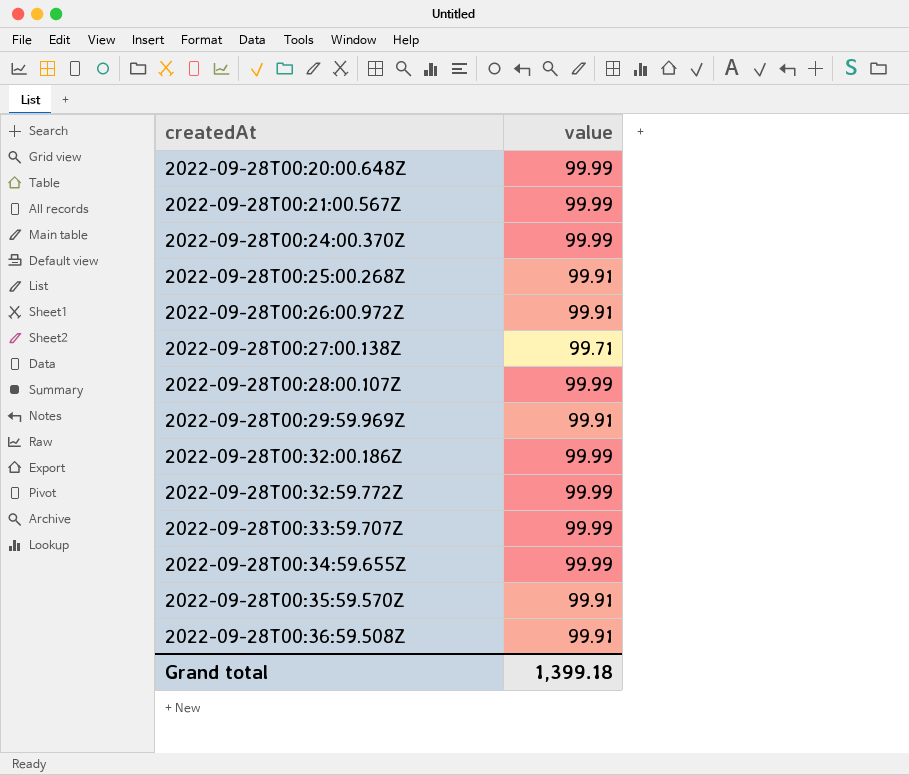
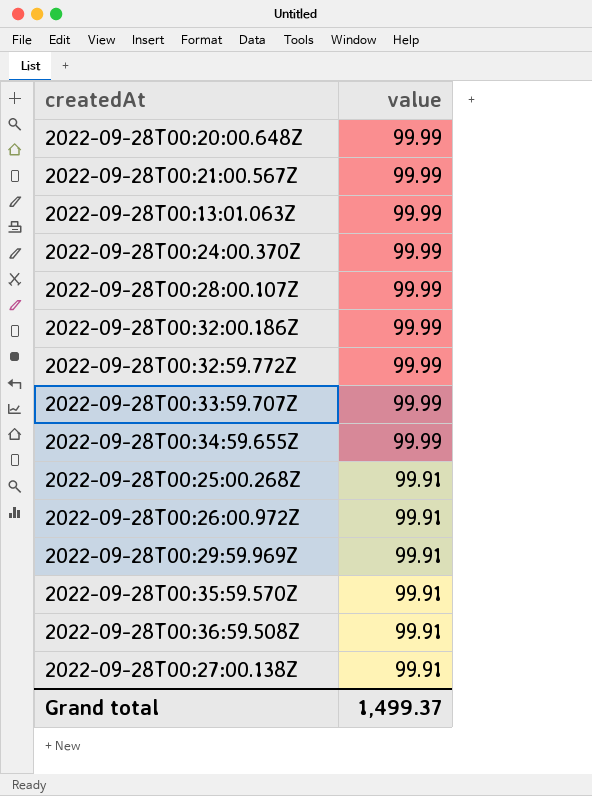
row order: createdAt ascending -> value descending
row 2022-09-28T00:13:01.063Z: none -> 99.99
2022-09-28T00:27:00.138Z | value: 99.71 -> 99.91
Grand total | value: 1,399.18 -> 1,499.37

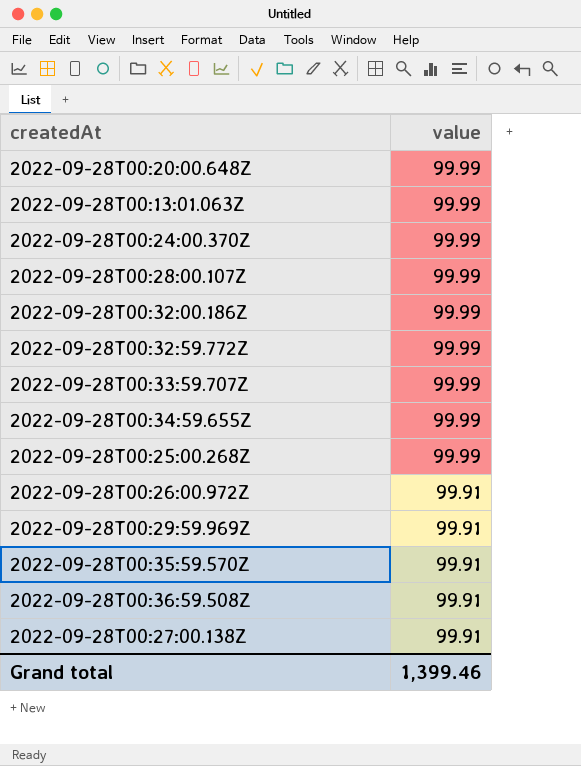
row 2022-09-28T00:21:00.567Z: 99.99 -> none
2022-09-28T00:25:00.268Z | value: 99.91 -> 99.99
Grand total | value: 1,499.37 -> 1,399.46

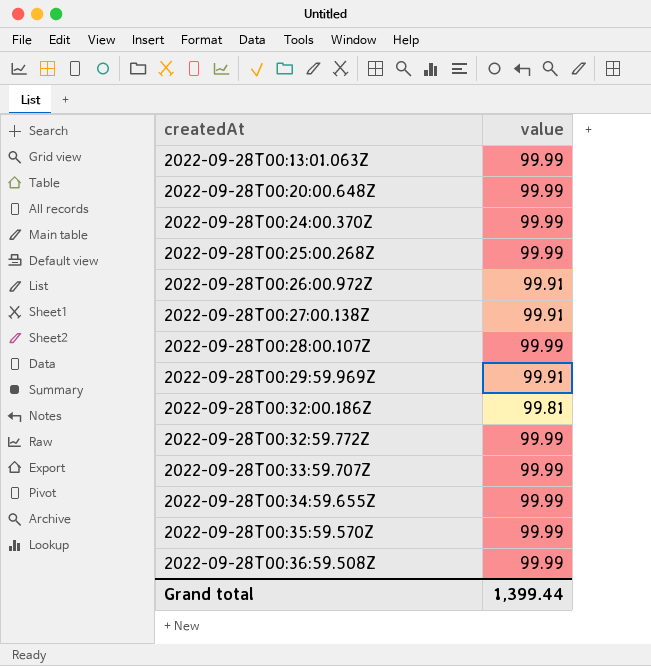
row order: value descending -> createdAt ascending
2022-09-28T00:32:00.186Z | value: 99.99 -> 99.81
2022-09-28T00:35:59.570Z | value: 99.91 -> 99.99
2022-09-28T00:36:59.508Z | value: 99.91 -> 99.99
Grand total | value: 1,399.46 -> 1,399.44

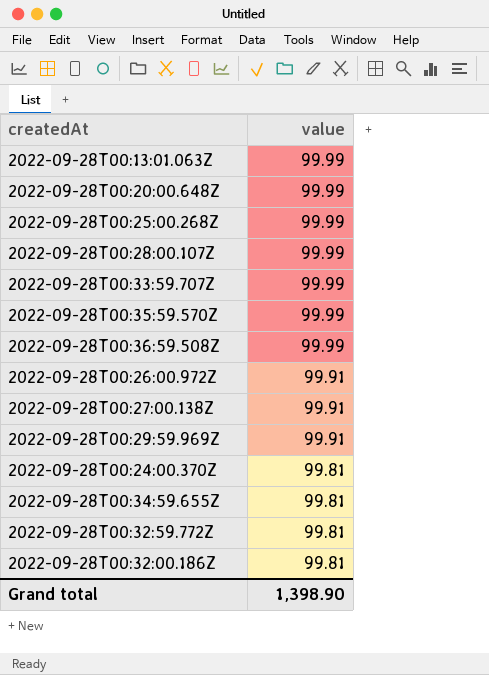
row order: createdAt ascending -> value descending
2022-09-28T00:24:00.370Z | value: 99.99 -> 99.81
2022-09-28T00:34:59.655Z | value: 99.99 -> 99.81
2022-09-28T00:32:59.772Z | value: 99.99 -> 99.81
Grand total | value: 1,399.44 -> 1,398.90

